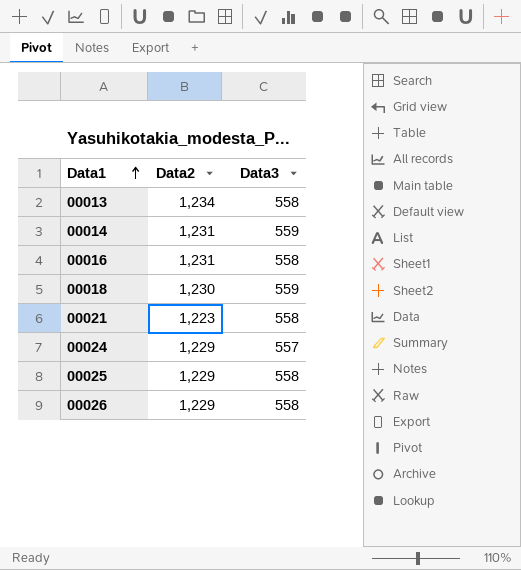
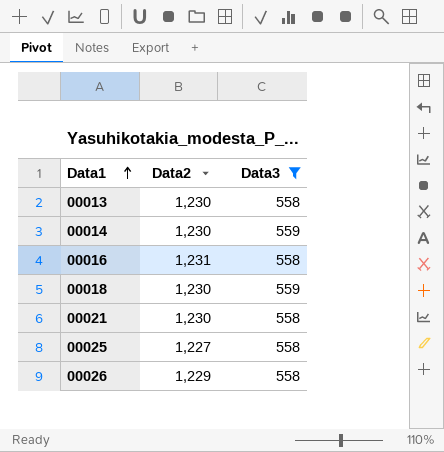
filter: none -> Data3 != 557
00013 | Data2: 1,234 -> 1,230
00014 | Data2: 1,231 -> 1,230
00021 | Data2: 1,223 -> 1,230
00025 | Data2: 1,229 -> 1,227

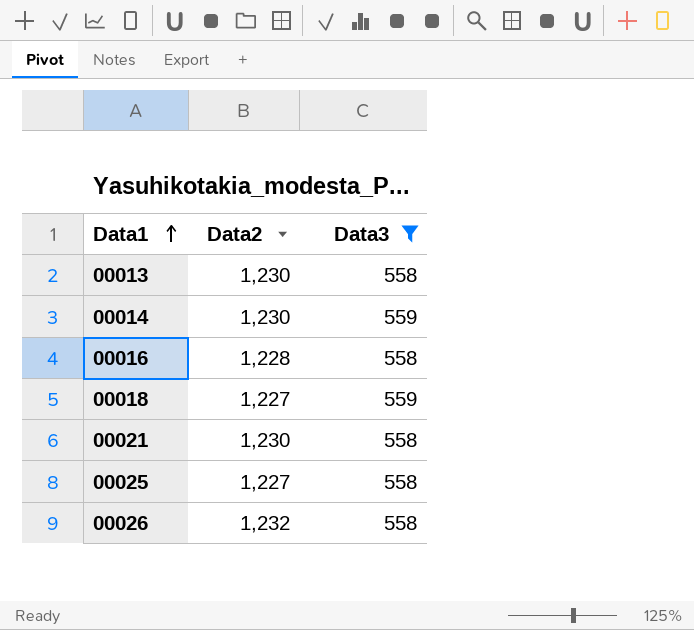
00016 | Data2: 1,231 -> 1,228
00018 | Data2: 1,230 -> 1,227
00026 | Data2: 1,229 -> 1,232

